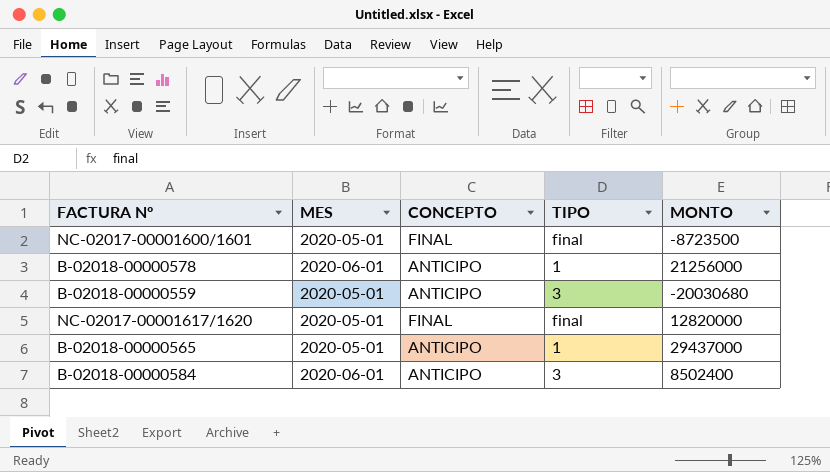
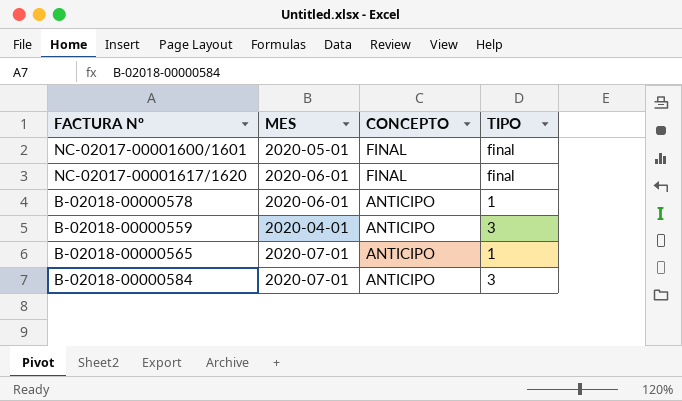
row order: none -> CONCEPTO descending
column MONTO | position: 5 -> none
NC-02017-00001617/1620 | MES: 2020-05-01 -> 2020-06-01
B-02018-00000559 | MES: 2020-05-01 -> 2020-04-01
B-02018-00000565 | MES: 2020-05-01 -> 2020-07-01
B-02018-00000584 | MES: 2020-06-01 -> 2020-07-01

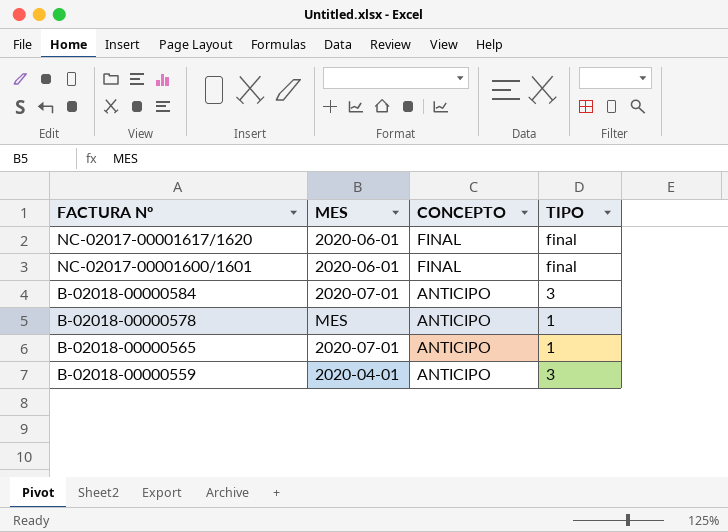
row order: CONCEPTO descending -> FACTURA Nº descending
NC-02017-00001600/1601 | MES: 2020-05-01 -> 2020-06-01
B-02018-00000578 | MES: 2020-06-01 -> MES

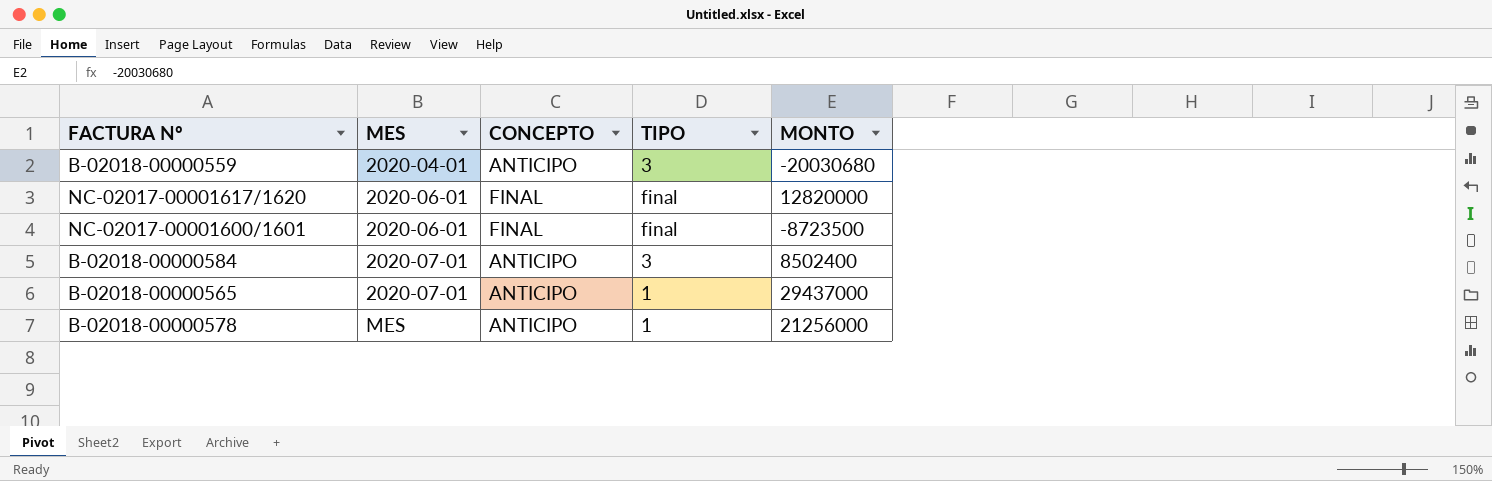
row order: FACTURA Nº descending -> MES ascending
column MONTO | position: none -> 5

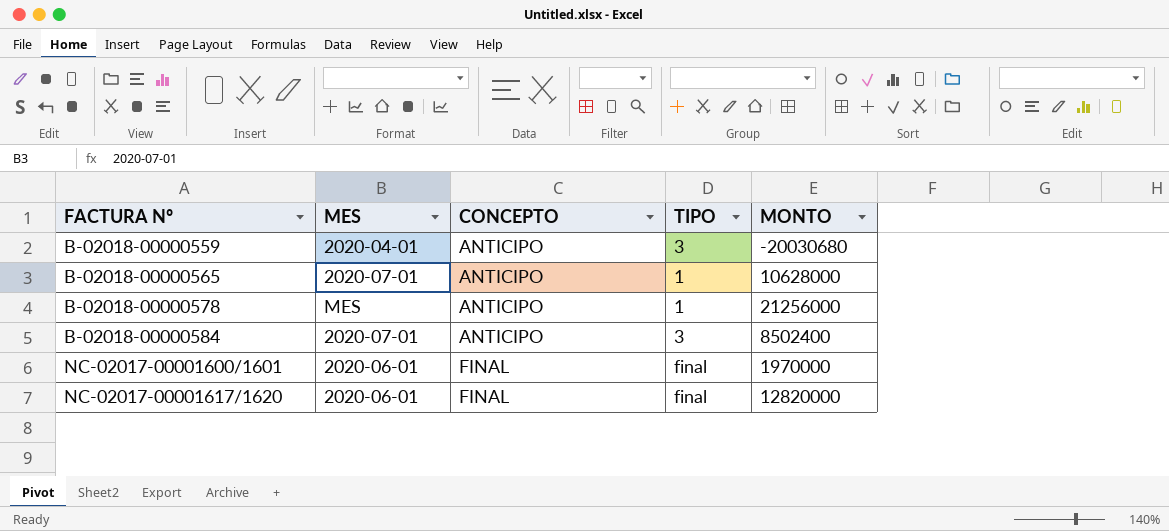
row order: MES ascending -> FACTURA Nº ascending
B-02018-00000565 | MONTO: 29437000 -> 10628000
NC-02017-00001600/1601 | MONTO: -8723500 -> 1970000

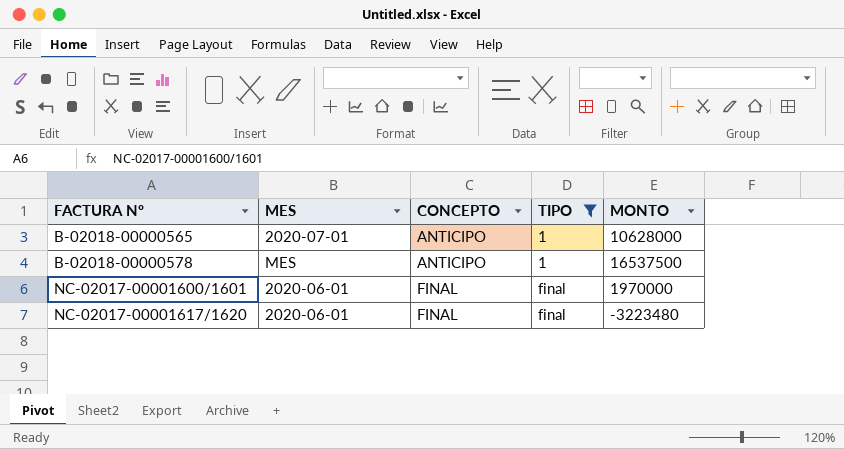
filter: none -> TIPO != 3
B-02018-00000578 | MONTO: 21256000 -> 16537500
NC-02017-00001617/1620 | MONTO: 12820000 -> -3223480

